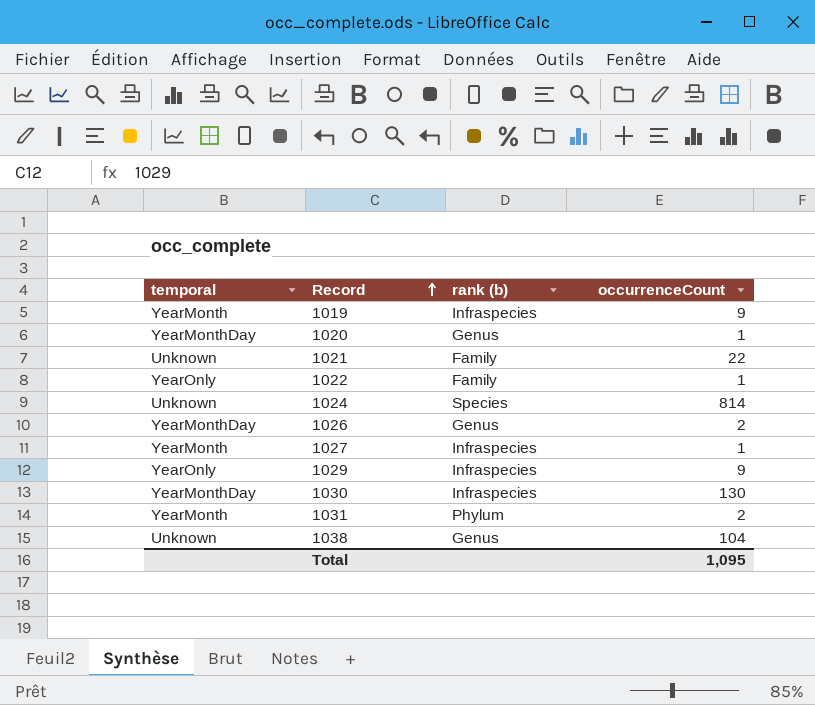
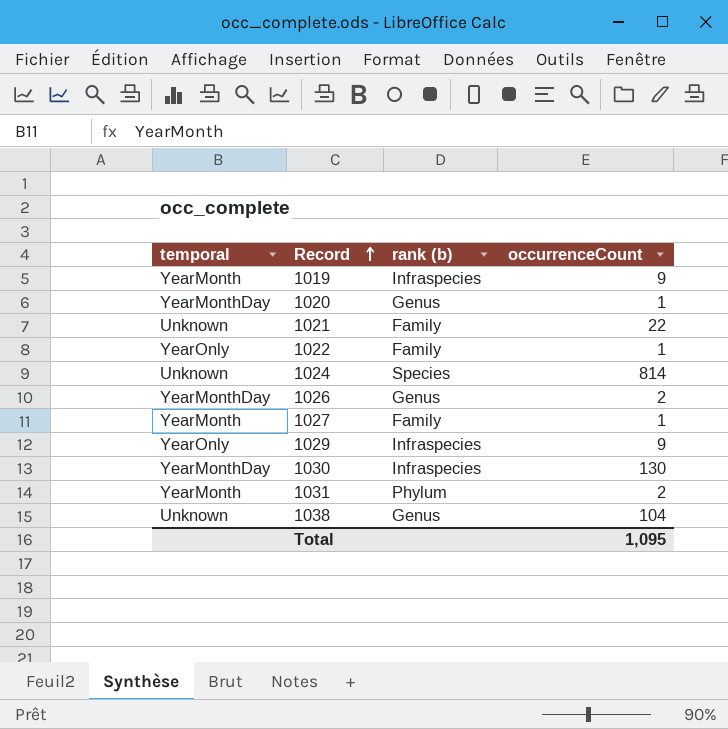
1027 | rank (b): Infraspecies -> Family

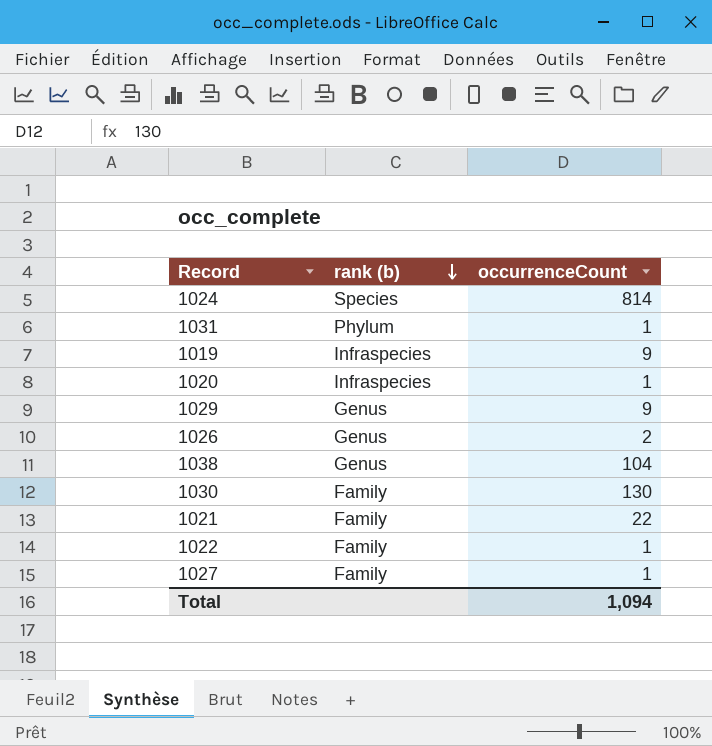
row order: Record ascending -> rank (b) descending
column temporal | position: 1 -> none
1031 | occurrenceCount: 2 -> 1
1020 | rank (b): Genus -> Infraspecies
1029 | rank (b): Infraspecies -> Genus
1030 | rank (b): Infraspecies -> Family
Total | occurrenceCount: 1,095 -> 1,094

